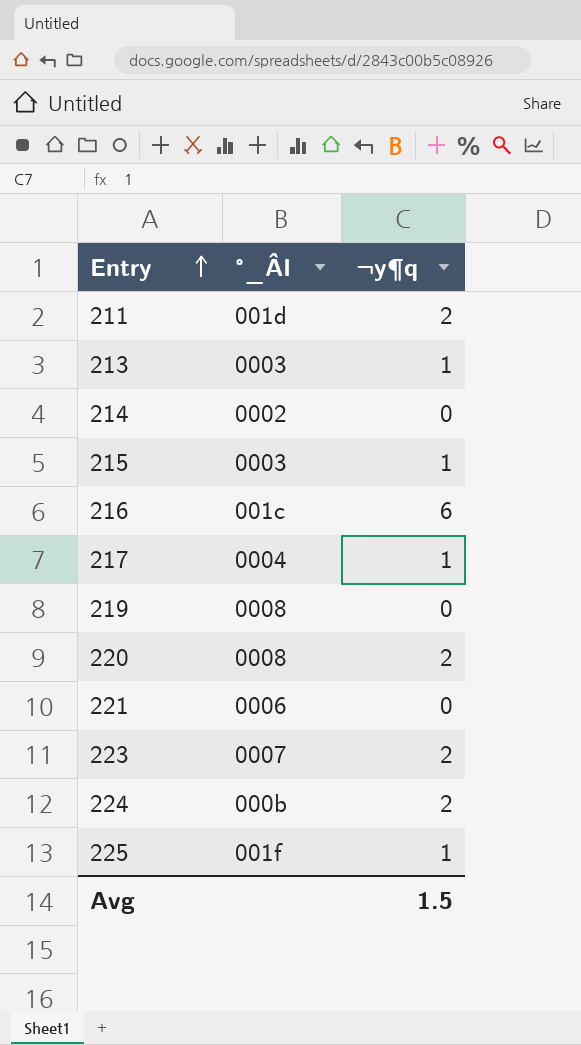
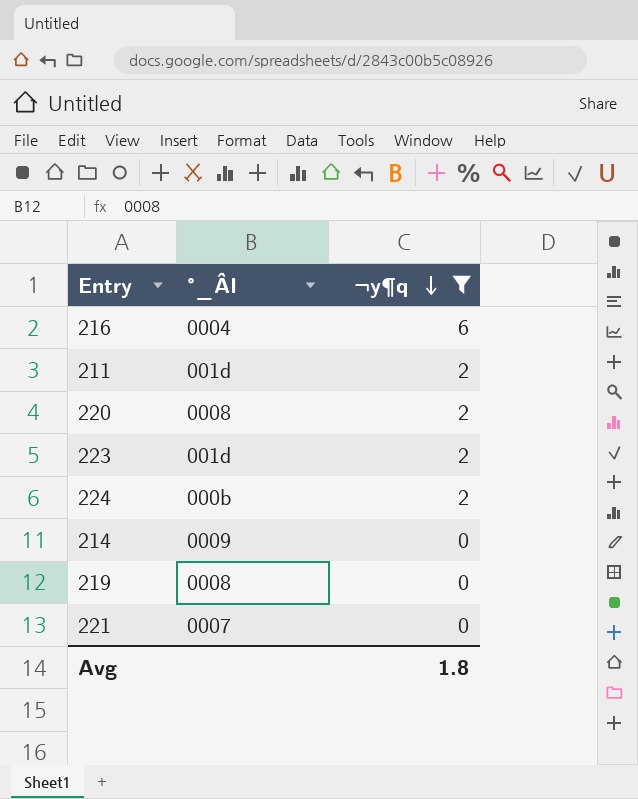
filter: none -> ¬y¶q != 1
row order: Entry ascending -> ¬y¶q descending
216 | °_ÂI: 001c -> 0004
223 | °_ÂI: 0007 -> 001d
214 | °_ÂI: 0002 -> 0009
221 | °_ÂI: 0006 -> 0007
Avg | ¬y¶q: 1.5 -> 1.8

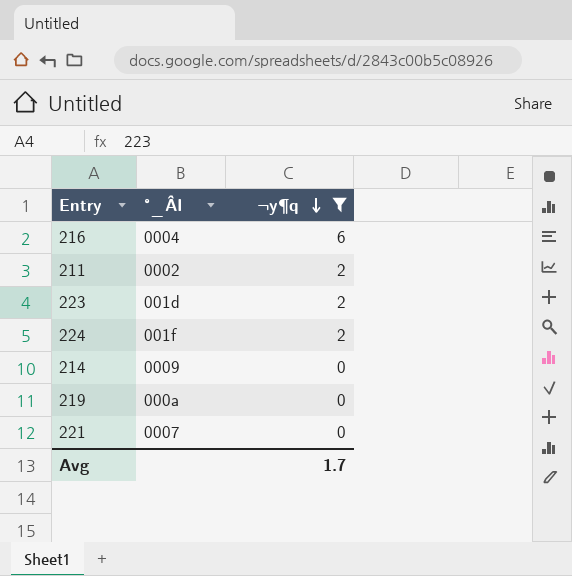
row 220: 0008 | 2 -> none
211 | °_ÂI: 001d -> 0002
224 | °_ÂI: 000b -> 001f
219 | °_ÂI: 0008 -> 000a
Avg | ¬y¶q: 1.8 -> 1.7

